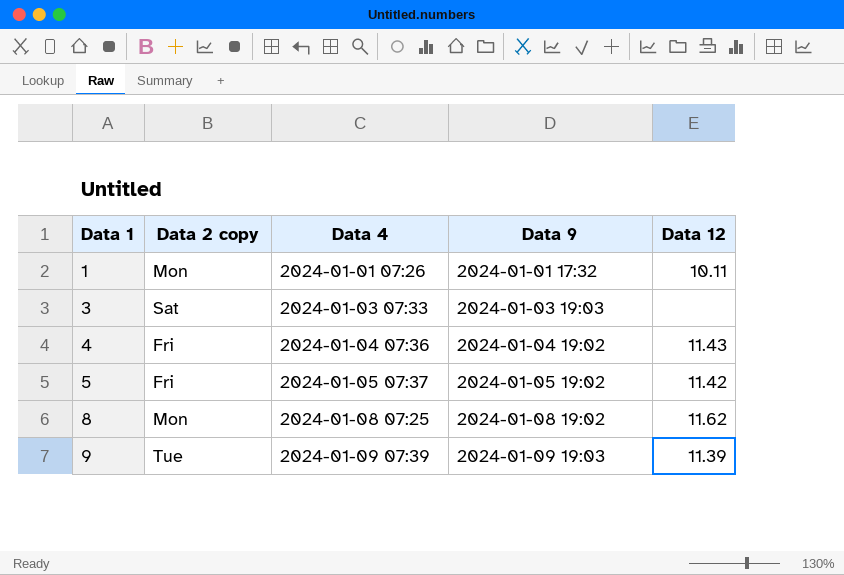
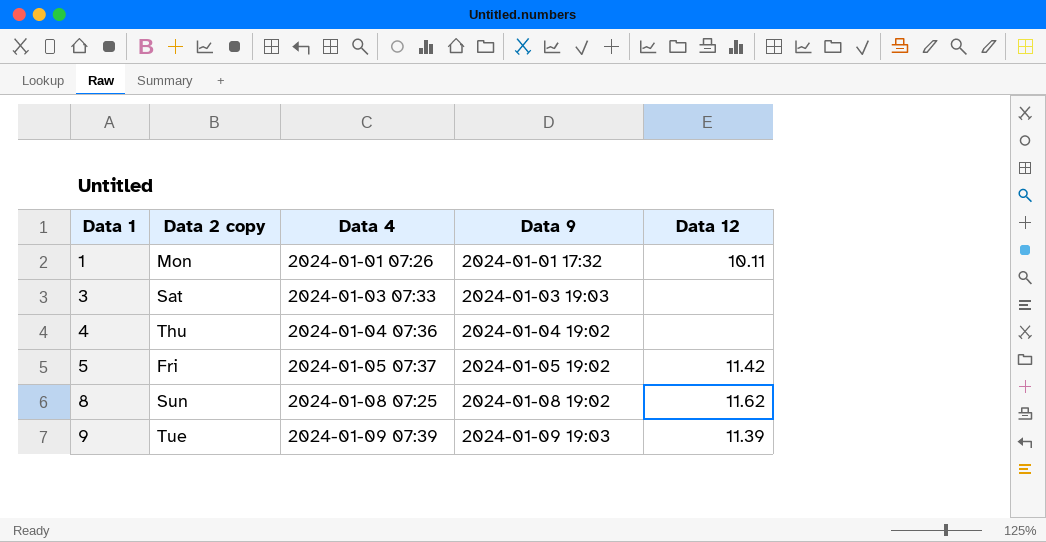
4 | Data 2 copy: Fri -> Thu
4 | Data 12: 11.43 -> none
8 | Data 2 copy: Mon -> Sun

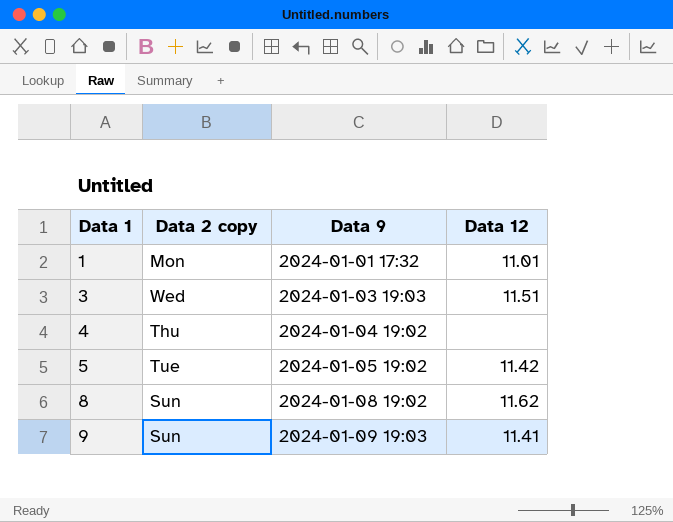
column Data 4 | position: 3 -> none
1 | Data 12: 10.11 -> 11.01
3 | Data 2 copy: Sat -> Wed
3 | Data 12: none -> 11.51
5 | Data 2 copy: Fri -> Tue
9 | Data 2 copy: Tue -> Sun
9 | Data 12: 11.39 -> 11.41

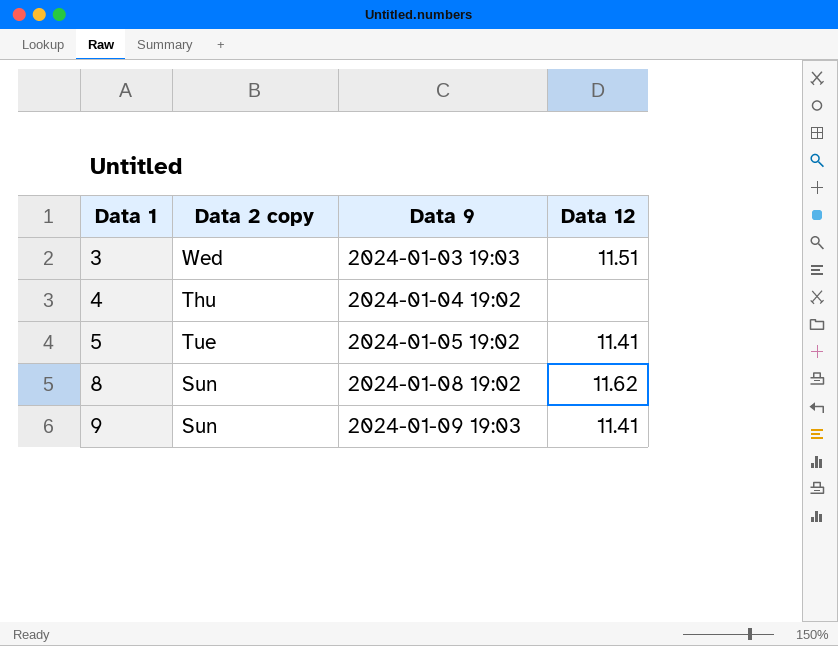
row 1: Mon | 2024-01-01 17:32 | 11.01 -> none
5 | Data 12: 11.42 -> 11.41

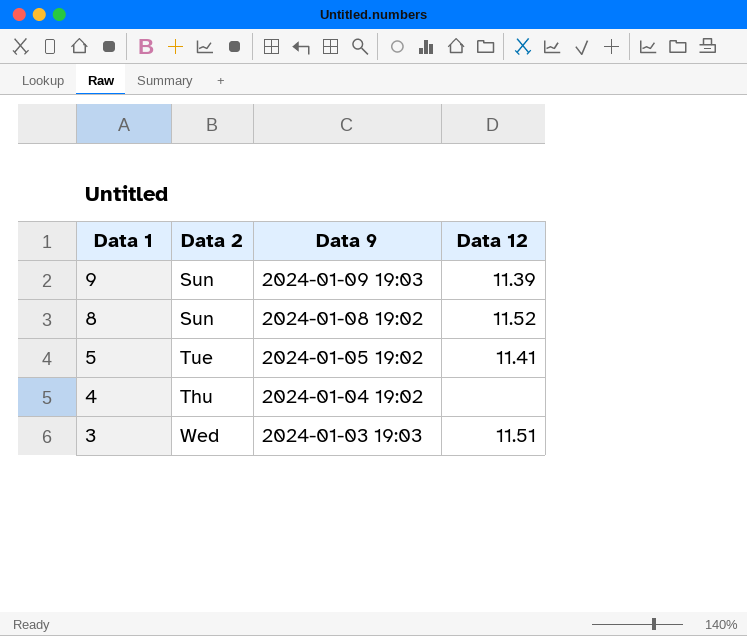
row order: Data 1 ascending -> Data 1 descending
column name: Data 2 copy -> Data 2
9 | Data 12: 11.41 -> 11.39
8 | Data 12: 11.62 -> 11.52

